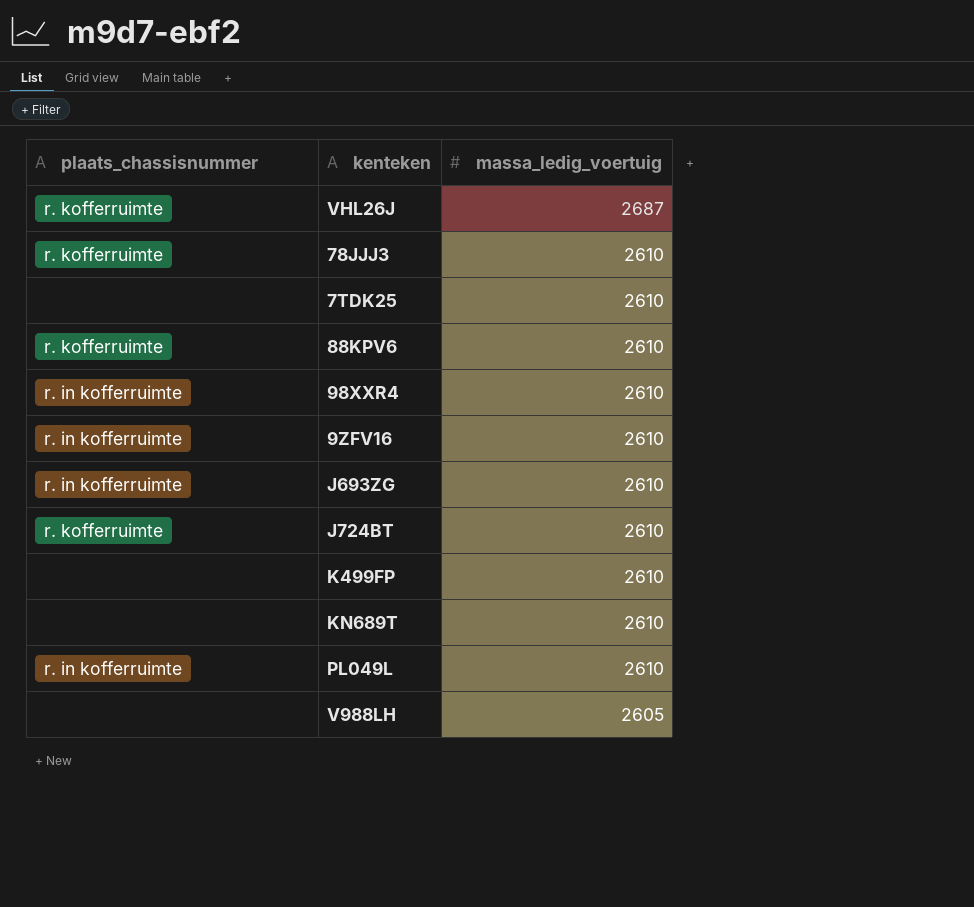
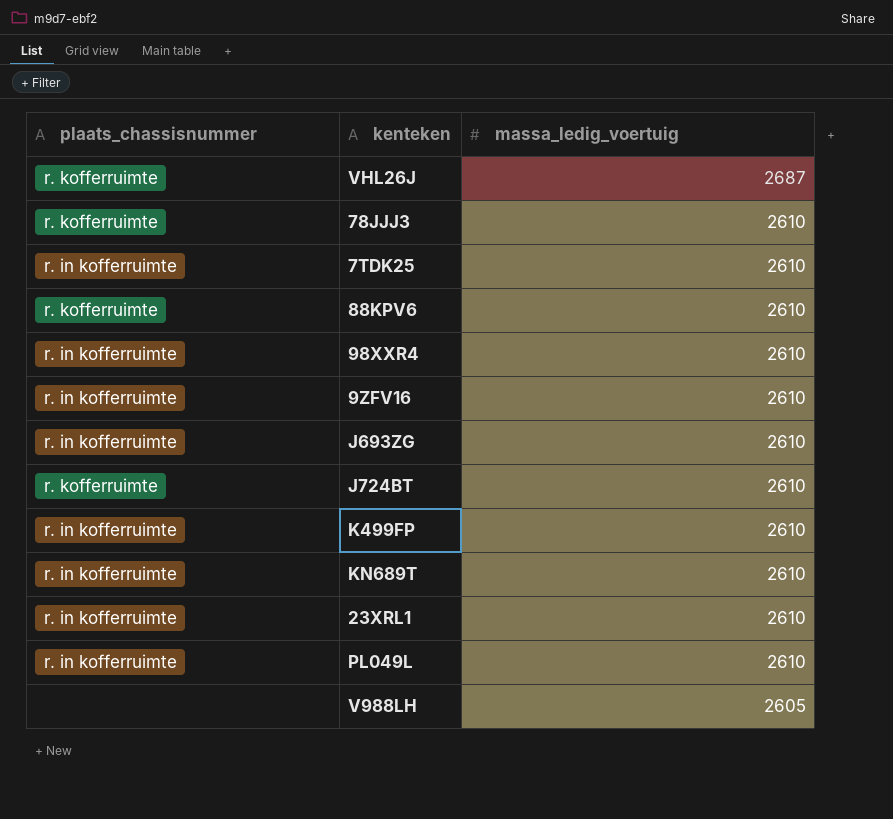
7TDK25 | plaats_chassisnummer: none -> r. in kofferruimte
K499FP | plaats_chassisnummer: none -> r. in kofferruimte
KN689T | plaats_chassisnummer: none -> r. in kofferruimte
row 23XRL1: none -> r. in kofferruimte | 2610

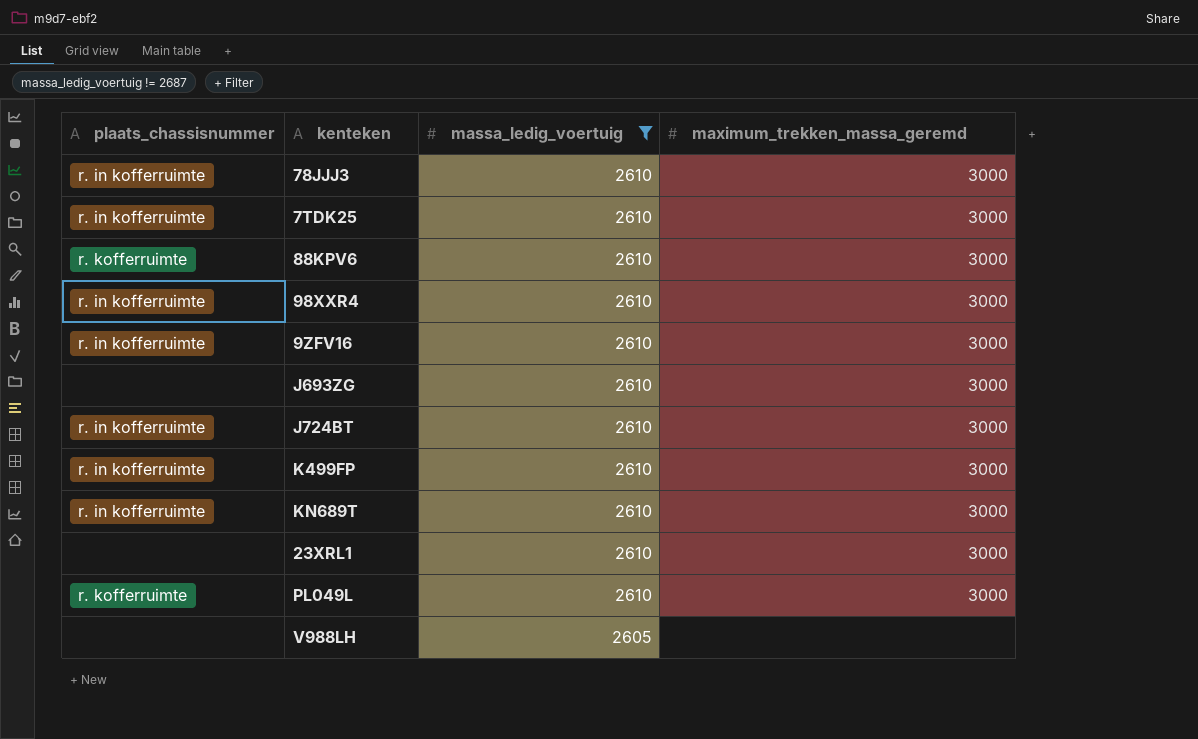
filter: none -> massa_ledig_voertuig != 2687
column maximum_trekken_massa_geremd | position: none -> 4
78JJJ3 | plaats_chassisnummer: r. kofferruimte -> r. in kofferruimte
J693ZG | plaats_chassisnummer: r. in kofferruimte -> none
J724BT | plaats_chassisnummer: r. kofferruimte -> r. in kofferruimte
23XRL1 | plaats_chassisnummer: r. in kofferruimte -> none
PL049L | plaats_chassisnummer: r. in kofferruimte -> r. kofferruimte

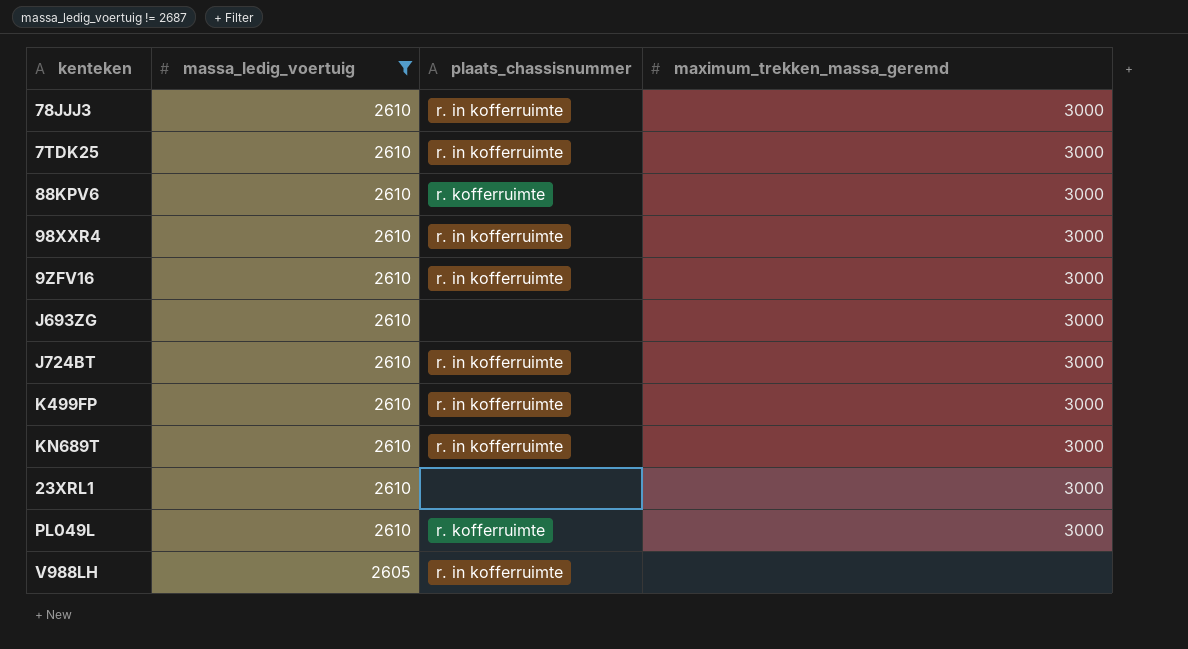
column plaats_chassisnummer | position: 1 -> 3
V988LH | plaats_chassisnummer: none -> r. in kofferruimte

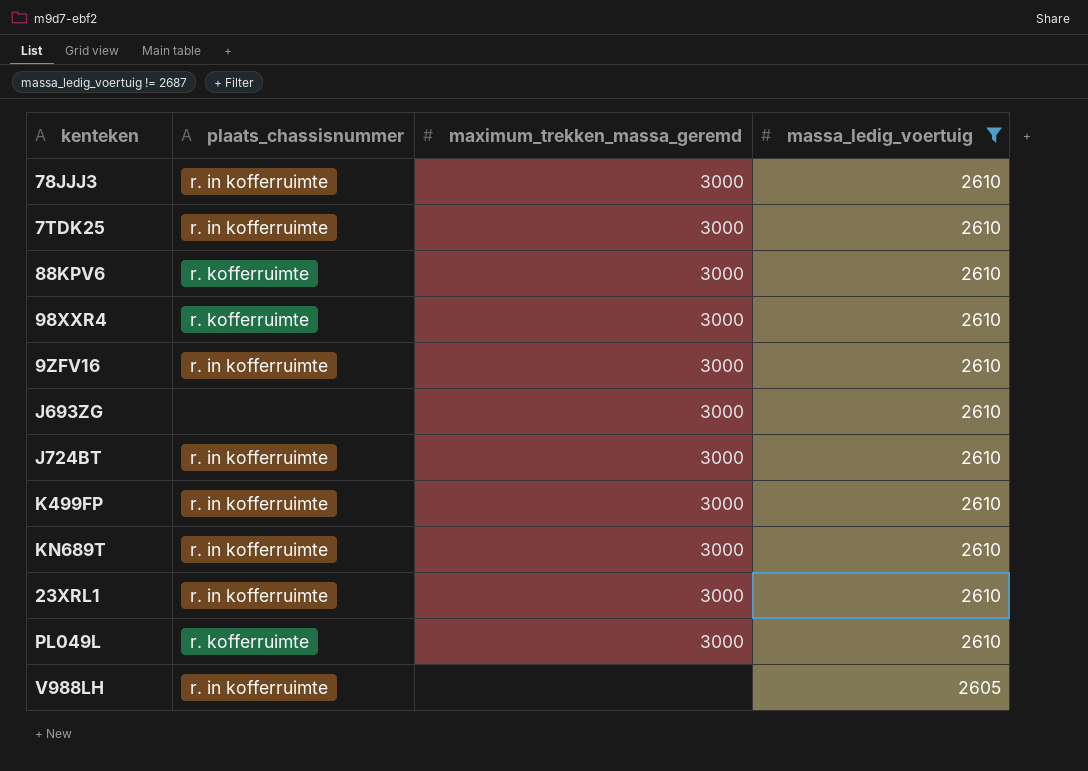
column massa_ledig_voertuig | position: 2 -> 4
98XXR4 | plaats_chassisnummer: r. in kofferruimte -> r. kofferruimte
23XRL1 | plaats_chassisnummer: none -> r. in kofferruimte

